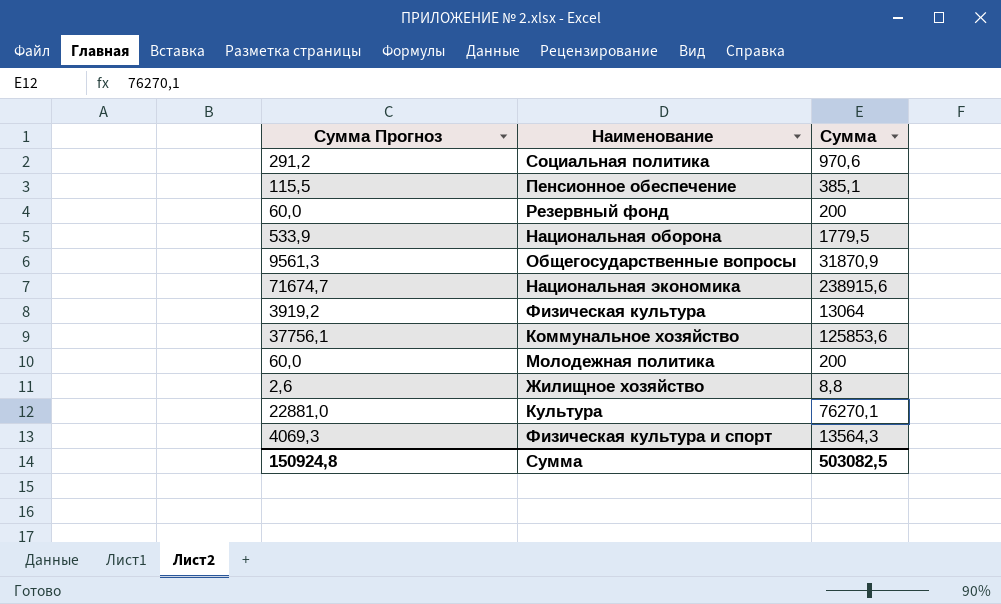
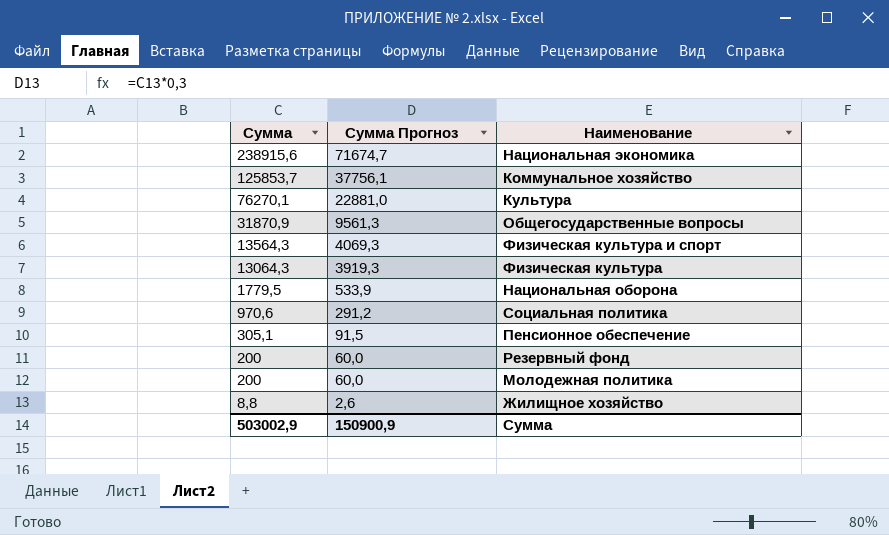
row order: none -> Сумма descending
column Сумма | position: 3 -> 1
Коммунальное хозяйство | Сумма: 125853,6 -> 125853,7
Физическая культура | Сумма: 13064 -> 13064,3
Физическая культура | Сумма Прогноз: 3919,2 -> 3919,3
Пенсионное обеспечение | Сумма: 385,1 -> 305,1
Пенсионное обеспечение | Сумма Прогноз: 115,5 -> 91,5
Сумма | Сумма: 503082,5 -> 503002,9
Сумма | Сумма Прогноз: 150924,8 -> 150900,9

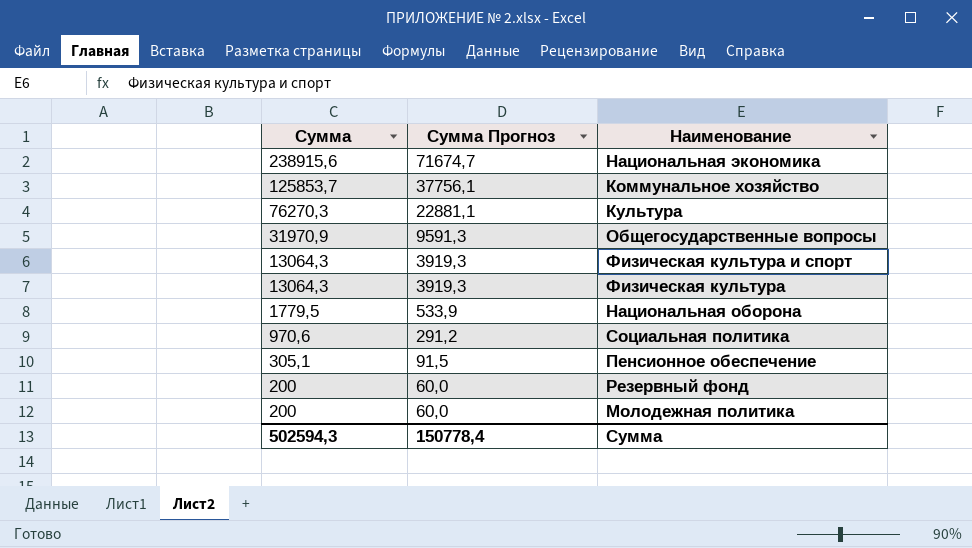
row Жилищное хозяйство: 8,8 | 2,6 -> none
Культура | Сумма: 76270,1 -> 76270,3
Культура | Сумма Прогноз: 22881,0 -> 22881,1
Общегосударственные вопросы | Сумма: 31870,9 -> 31970,9
Общегосударственные вопросы | Сумма Прогноз: 9561,3 -> 9591,3
Физическая культура и спорт | Сумма: 13564,3 -> 13064,3
Физическая культура и спорт | Сумма Прогноз: 4069,3 -> 3919,3
Сумма | Сумма: 503002,9 -> 502594,3
Сумма | Сумма Прогноз: 150900,9 -> 150778,4

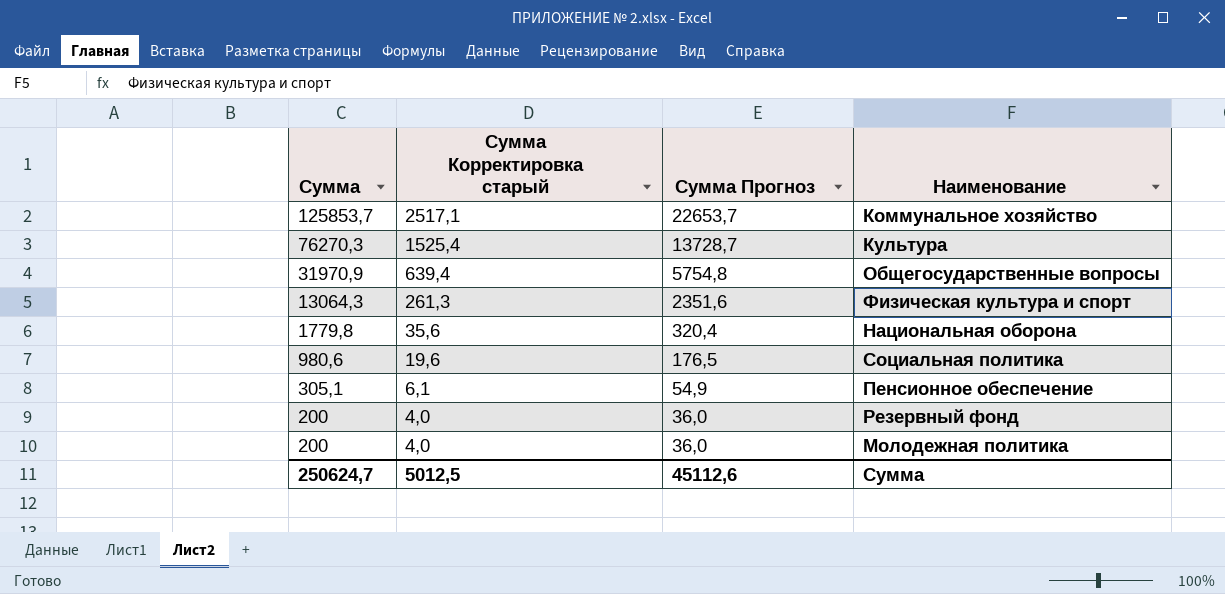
column Сумма Корректировка старый | formula: none -> [Сумма] * 0,02
column Сумма Прогноз | formula: [Сумма] * 0,3 -> [Сумма] * 0,18
row Национальная экономика: 238915,6 | 71674,7 -> none
row Физическая культура: 13064,3 | 3919,3 -> none
Национальная оборона | Сумма: 1779,5 -> 1779,8
Социальная политика | Сумма: 970,6 -> 980,6
Сумма | Сумма: 502594,3 -> 250624,7
Сумма | Сумма Прогноз: 150778,4 -> 45112,6

